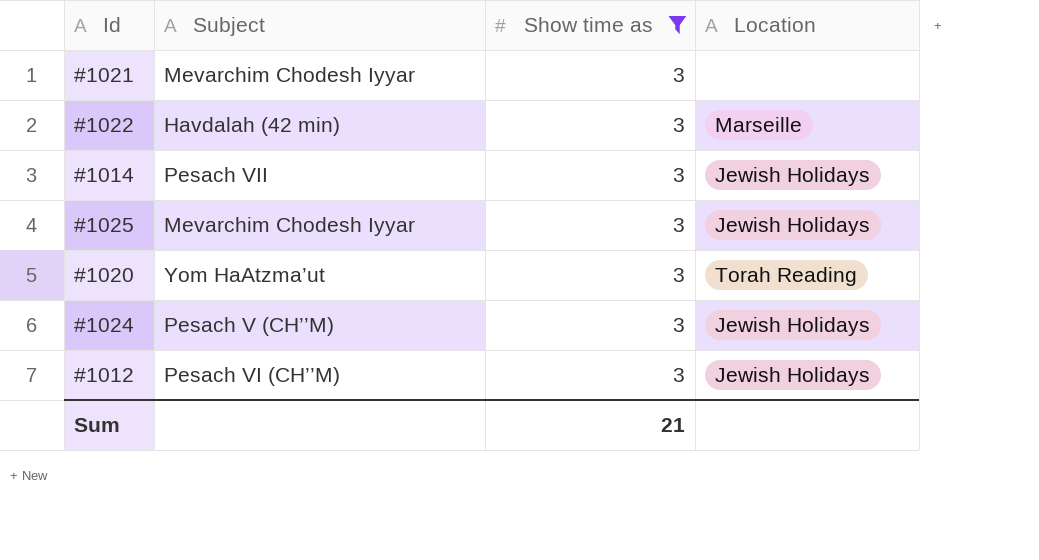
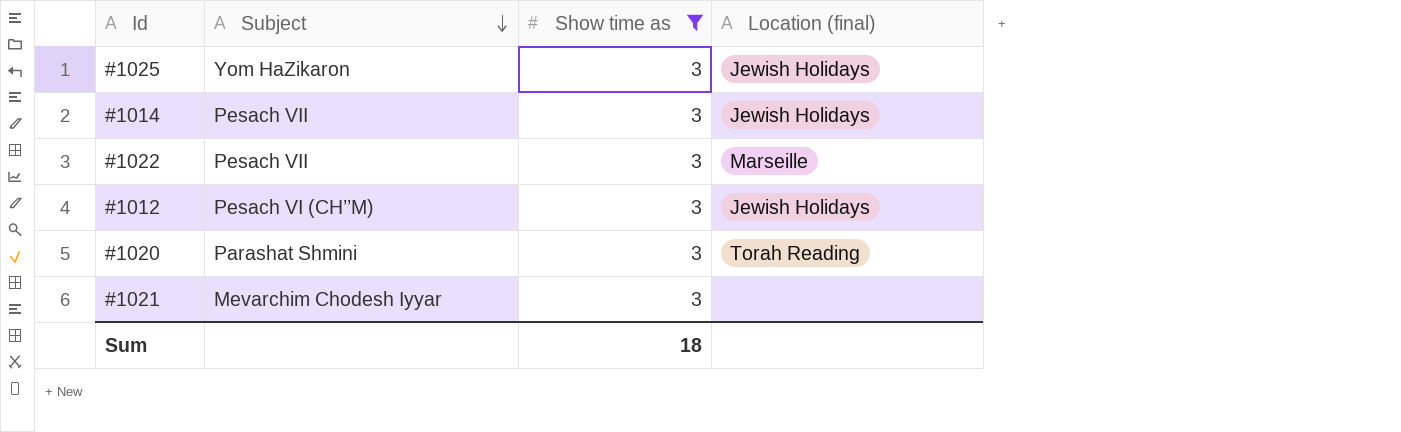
row order: none -> Subject descending
column name: Location -> Location (final)
row #1024: Pesach V (CH’’M) | 3 | Jewish Holidays -> none
#1025 | Subject: Mevarchim Chodesh Iyyar -> Yom HaZikaron
#1022 | Subject: Havdalah (42 min) -> Pesach VII
#1020 | Subject: Yom HaAtzma’ut -> Parashat Shmini
Sum | Show time as: 21 -> 18

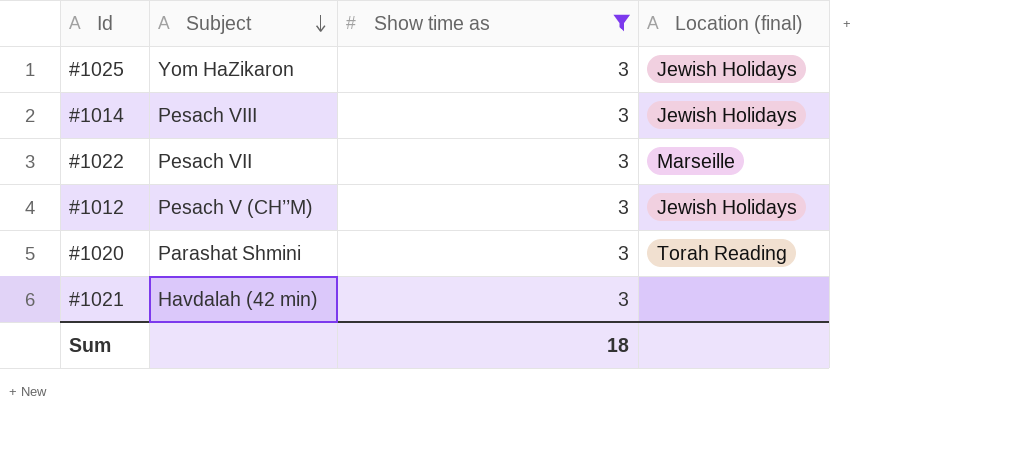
#1014 | Subject: Pesach VII -> Pesach VIII
#1012 | Subject: Pesach VI (CH’’M) -> Pesach V (CH’’M)
#1021 | Subject: Mevarchim Chodesh Iyyar -> Havdalah (42 min)

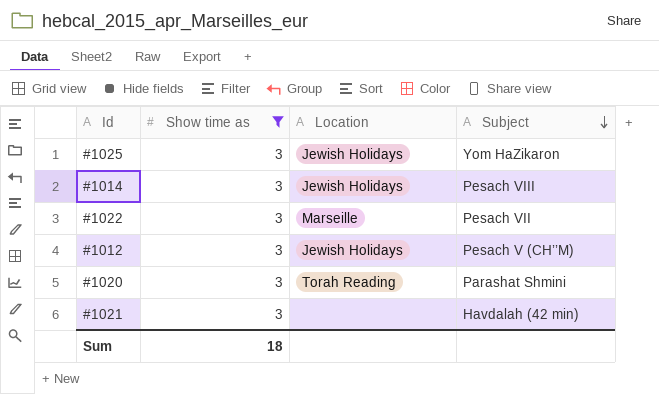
column name: Location (final) -> Location
column Subject | position: 2 -> 4

